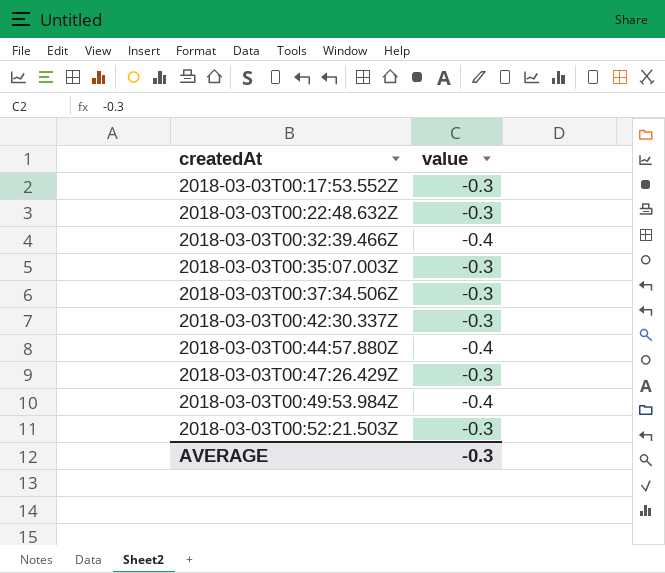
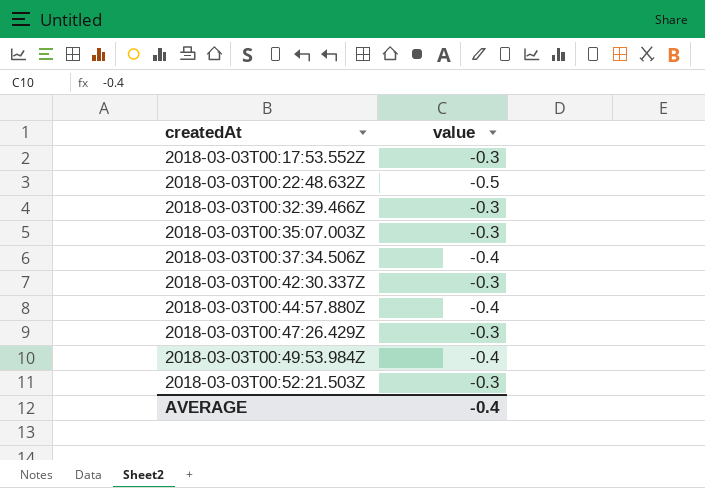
2018-03-03T00:22:48.632Z | value: -0.3 -> -0.5
2018-03-03T00:32:39.466Z | value: -0.4 -> -0.3
2018-03-03T00:37:34.506Z | value: -0.3 -> -0.4
AVERAGE | value: -0.3 -> -0.4

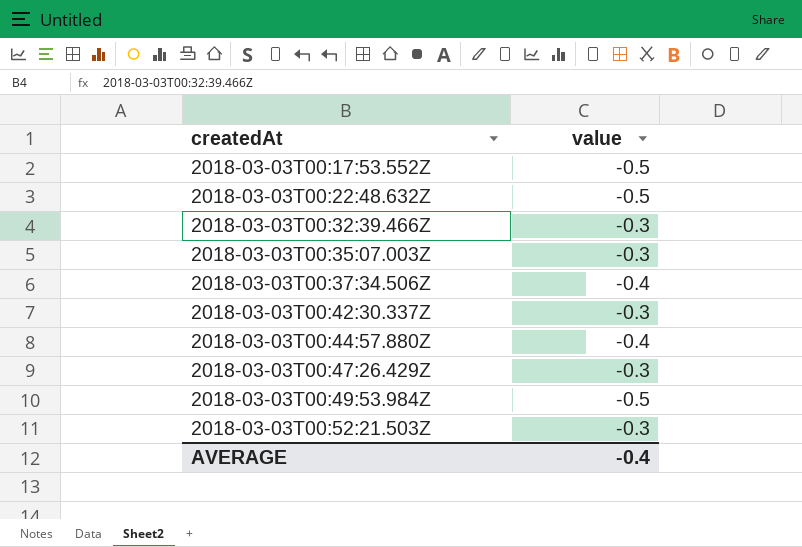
2018-03-03T00:17:53.552Z | value: -0.3 -> -0.5
2018-03-03T00:49:53.984Z | value: -0.4 -> -0.5

